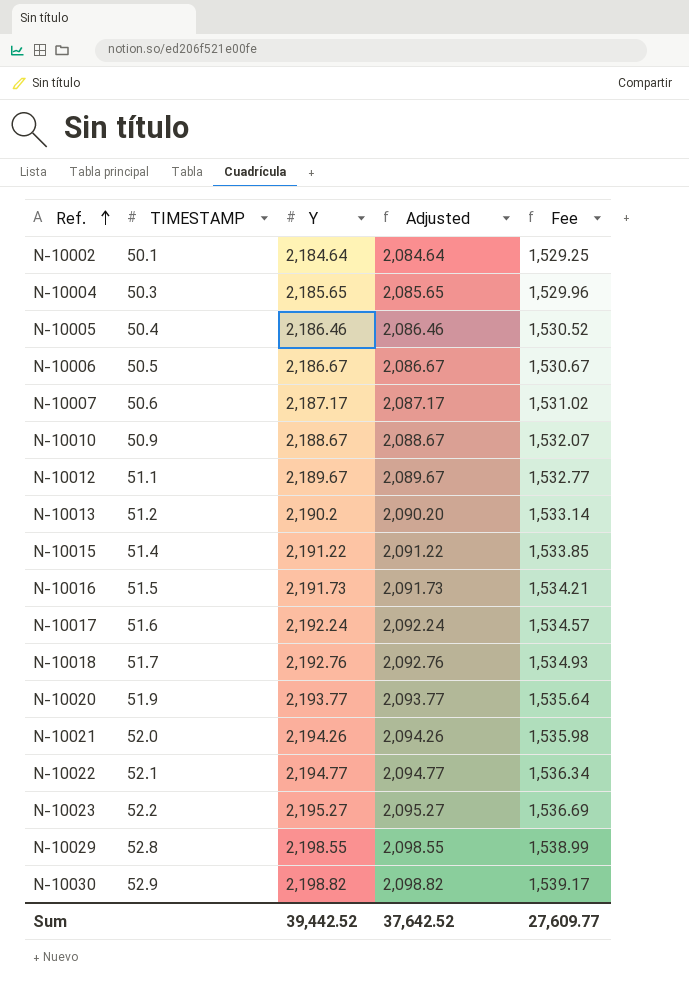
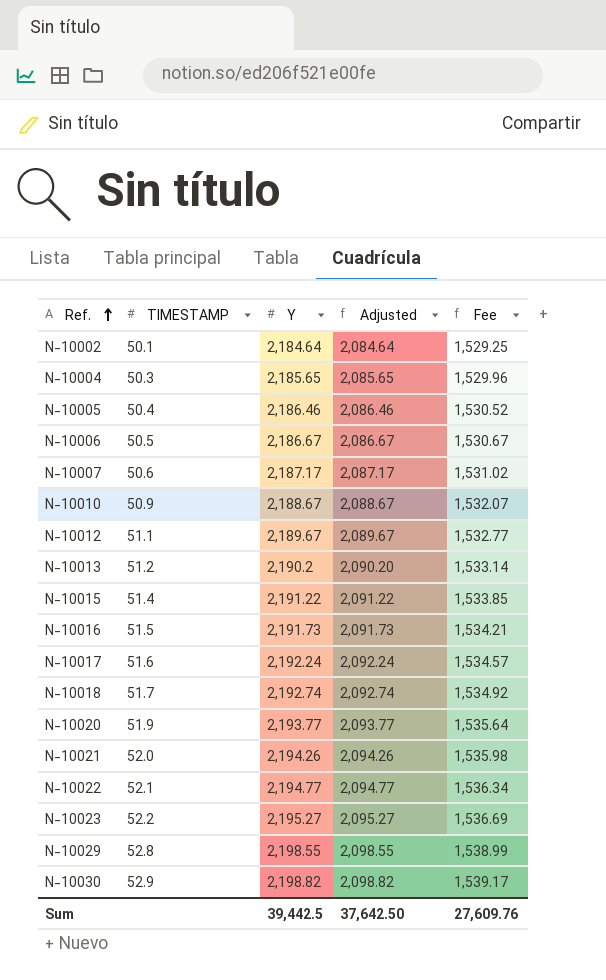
N-10018 | Y: 2,192.76 -> 2,192.74
N-10018 | Adjusted: 2,092.76 -> 2,092.74
N-10018 | Fee: 1,534.93 -> 1,534.92
Sum | Y: 39,442.52 -> 39,442.5
Sum | Adjusted: 37,642.52 -> 37,642.50
Sum | Fee: 27,609.77 -> 27,609.76

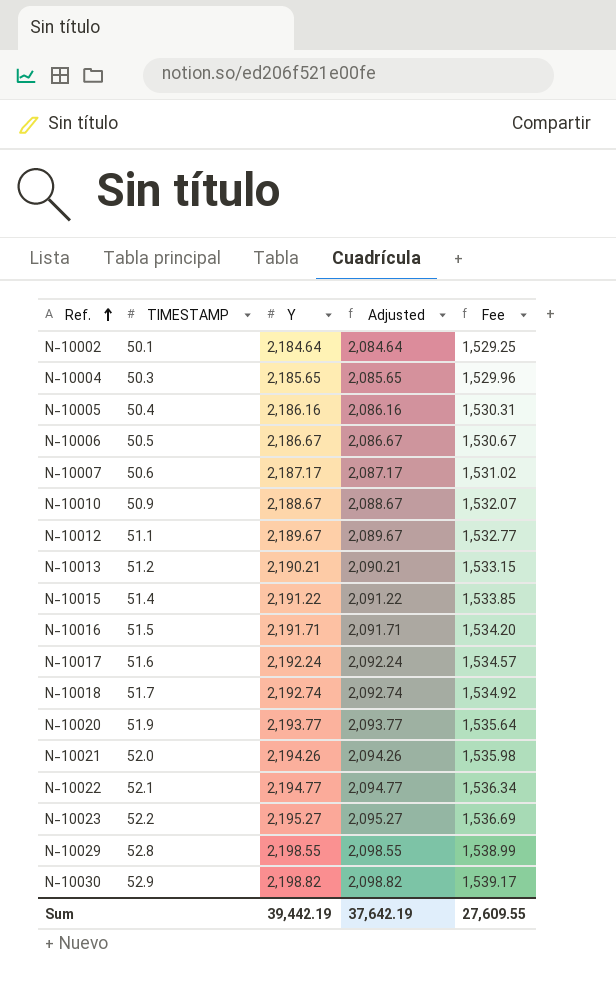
N-10005 | Y: 2,186.46 -> 2,186.16
N-10005 | Adjusted: 2,086.46 -> 2,086.16
N-10005 | Fee: 1,530.52 -> 1,530.31
N-10013 | Y: 2,190.2 -> 2,190.21
N-10013 | Adjusted: 2,090.20 -> 2,090.21
N-10013 | Fee: 1,533.14 -> 1,533.15
N-10016 | Y: 2,191.73 -> 2,191.71
N-10016 | Adjusted: 2,091.73 -> 2,091.71
N-10016 | Fee: 1,534.21 -> 1,534.20
Sum | Y: 39,442.5 -> 39,442.19
Sum | Adjusted: 37,642.50 -> 37,642.19
Sum | Fee: 27,609.76 -> 27,609.55

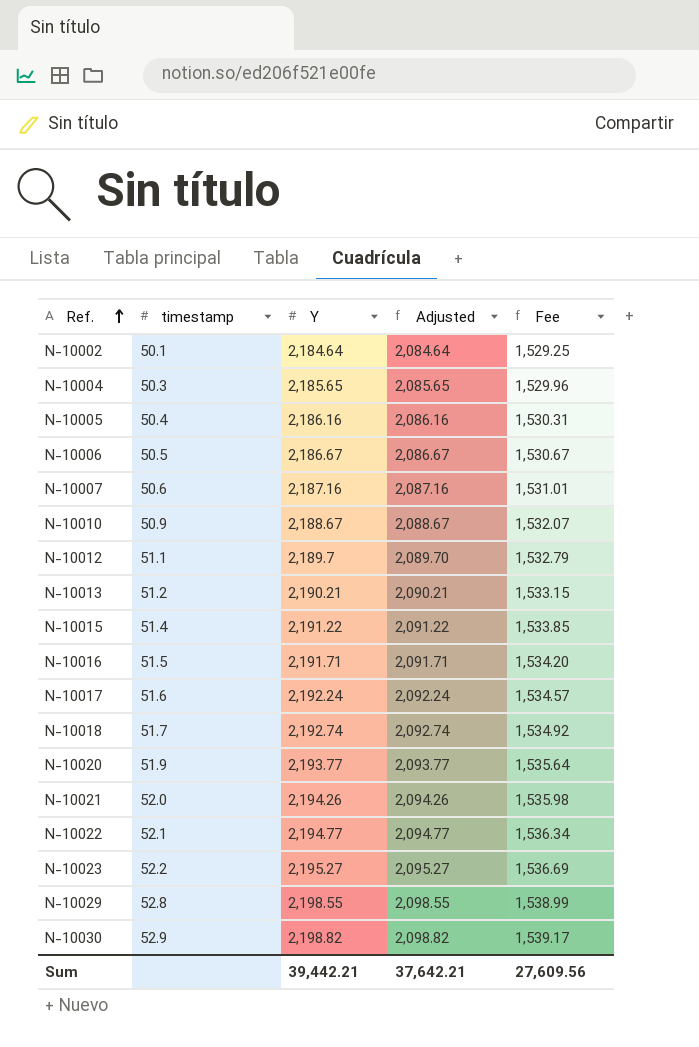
column name: TIMESTAMP -> timestamp
N-10007 | Y: 2,187.17 -> 2,187.16
N-10007 | Adjusted: 2,087.17 -> 2,087.16
N-10007 | Fee: 1,531.02 -> 1,531.01
N-10012 | Y: 2,189.67 -> 2,189.7
N-10012 | Adjusted: 2,089.67 -> 2,089.70
N-10012 | Fee: 1,532.77 -> 1,532.79
Sum | Y: 39,442.19 -> 39,442.21
Sum | Adjusted: 37,642.19 -> 37,642.21
Sum | Fee: 27,609.55 -> 27,609.56

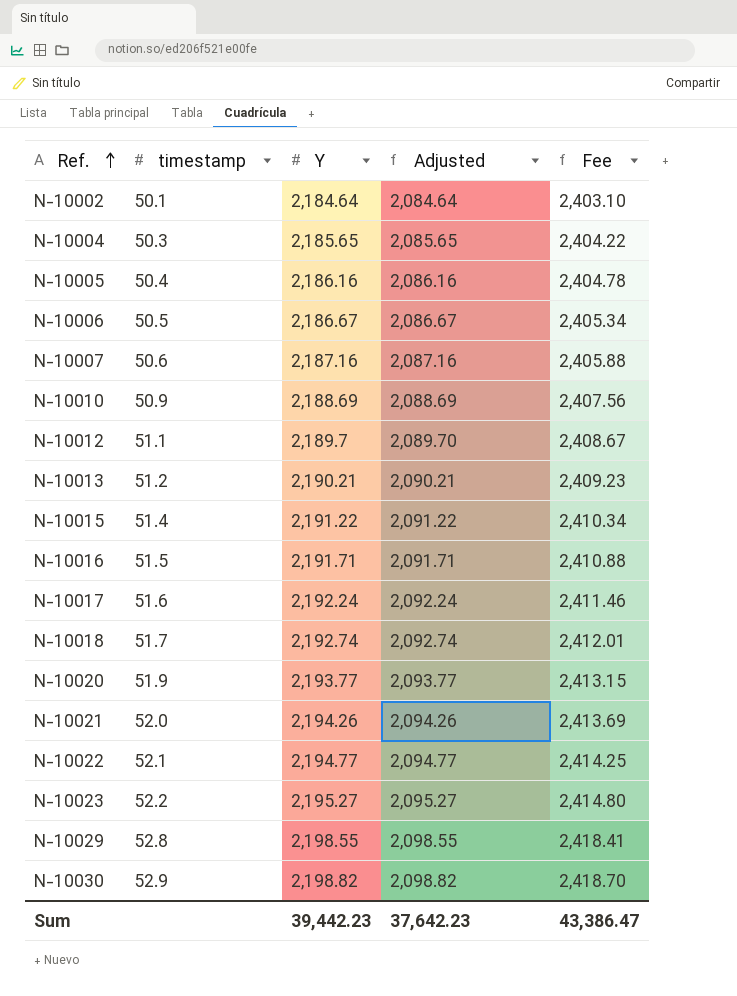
column Fee | formula: [Y] * 0.7 -> [Y] * 1.1
N-10010 | Y: 2,188.67 -> 2,188.69
N-10010 | Adjusted: 2,088.67 -> 2,088.69
Sum | Y: 39,442.21 -> 39,442.23
Sum | Adjusted: 37,642.21 -> 37,642.23
Sum | Fee: 27,609.56 -> 43,386.47

